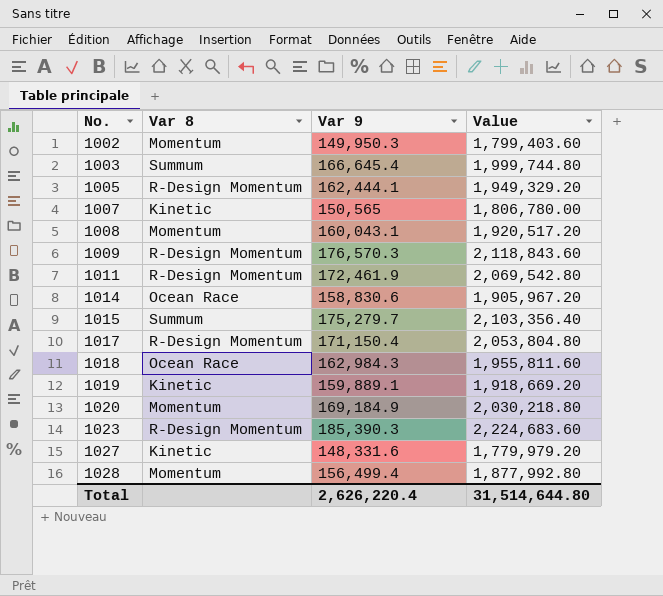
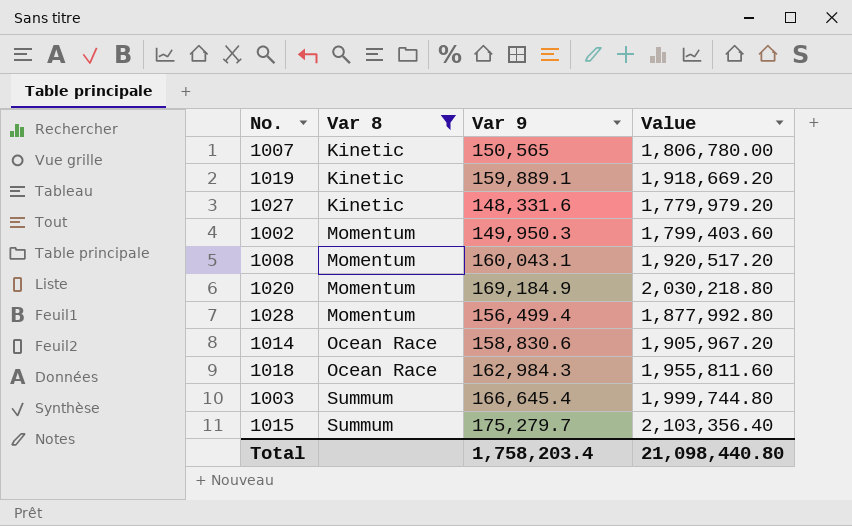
filter: none -> Var 8 != R-Design Momentum
row order: No. ascending -> Var 8 ascending
Total | Var 9: 2,626,220.4 -> 1,758,203.4
Total | Value: 31,514,644.80 -> 21,098,440.80

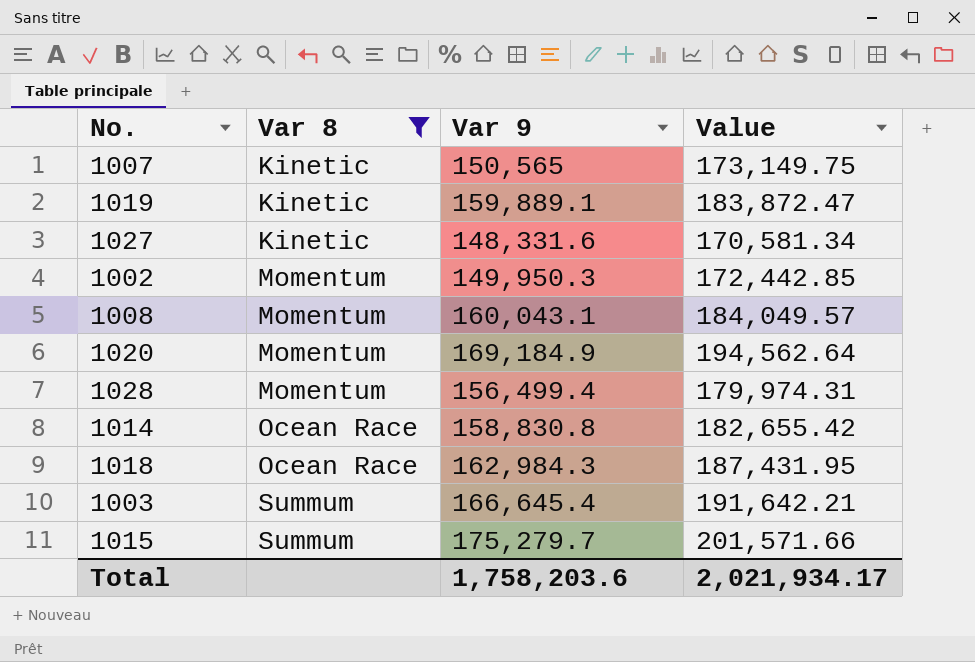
column Value | formula: [Var 9] * 12 -> [Var 9] * 1.15
1014 | Var 9: 158,830.6 -> 158,830.8
Total | Var 9: 1,758,203.4 -> 1,758,203.6
Total | Value: 21,098,440.80 -> 2,021,934.17

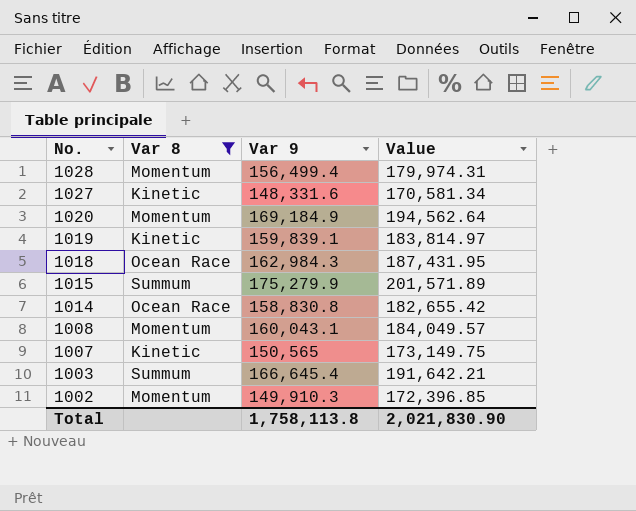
row order: Var 8 ascending -> No. descending
1019 | Var 9: 159,889.1 -> 159,839.1
1019 | Value: 183,872.47 -> 183,814.97
1015 | Var 9: 175,279.7 -> 175,279.9
1015 | Value: 201,571.66 -> 201,571.89
1002 | Var 9: 149,950.3 -> 149,910.3
1002 | Value: 172,442.85 -> 172,396.85
Total | Var 9: 1,758,203.6 -> 1,758,113.8
Total | Value: 2,021,934.17 -> 2,021,830.90

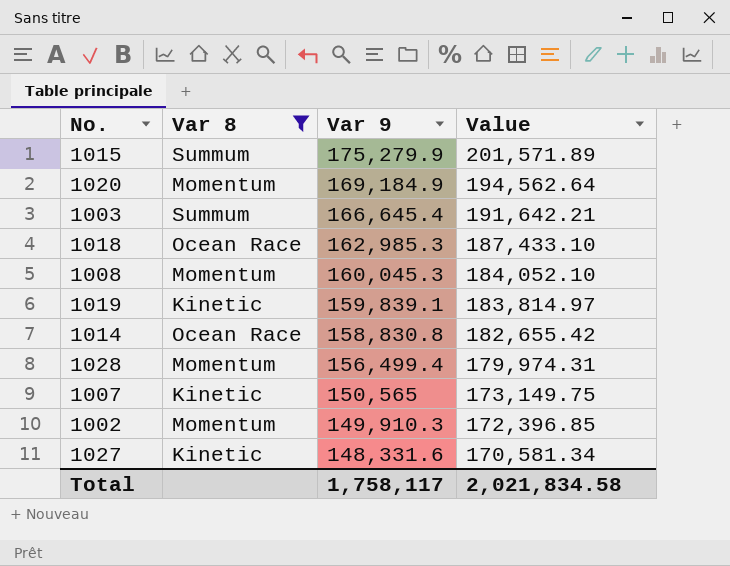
row order: No. descending -> Var 9 descending
1018 | Var 9: 162,984.3 -> 162,985.3
1018 | Value: 187,431.95 -> 187,433.10
1008 | Var 9: 160,043.1 -> 160,045.3
1008 | Value: 184,049.57 -> 184,052.10
Total | Var 9: 1,758,113.8 -> 1,758,117
Total | Value: 2,021,830.90 -> 2,021,834.58

